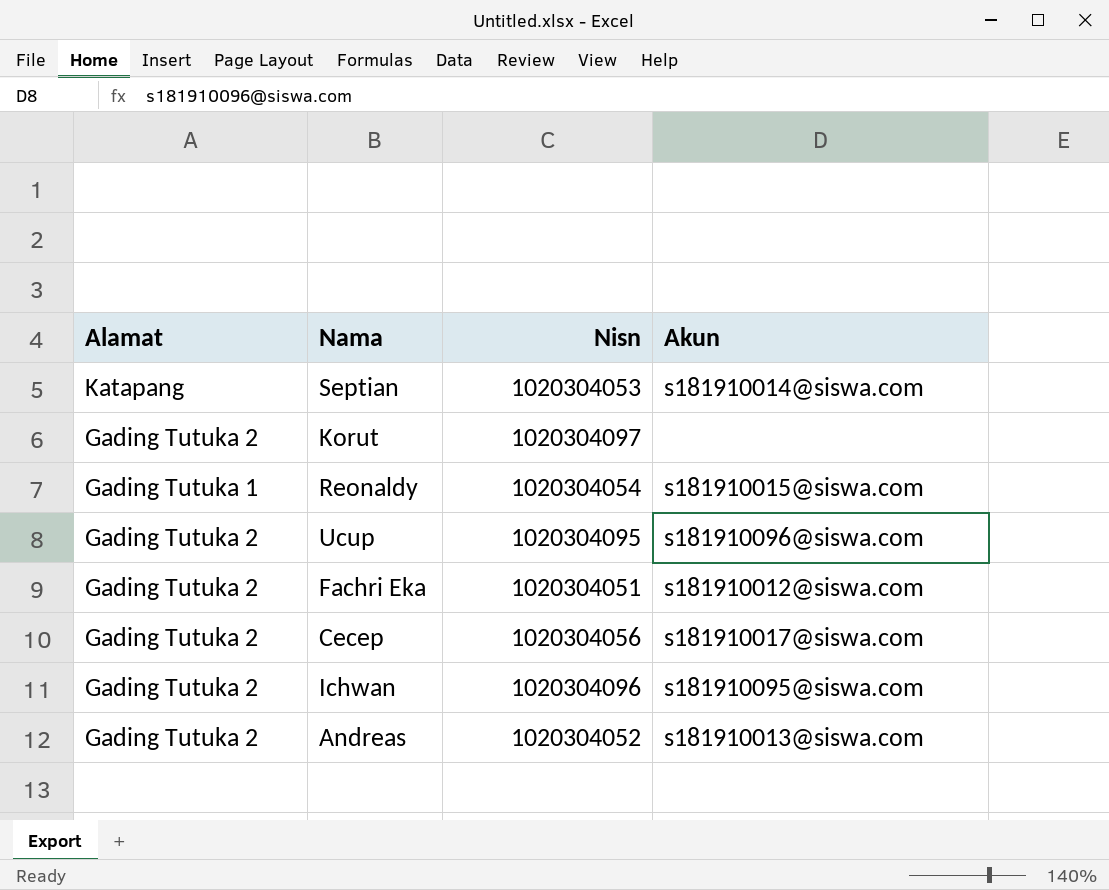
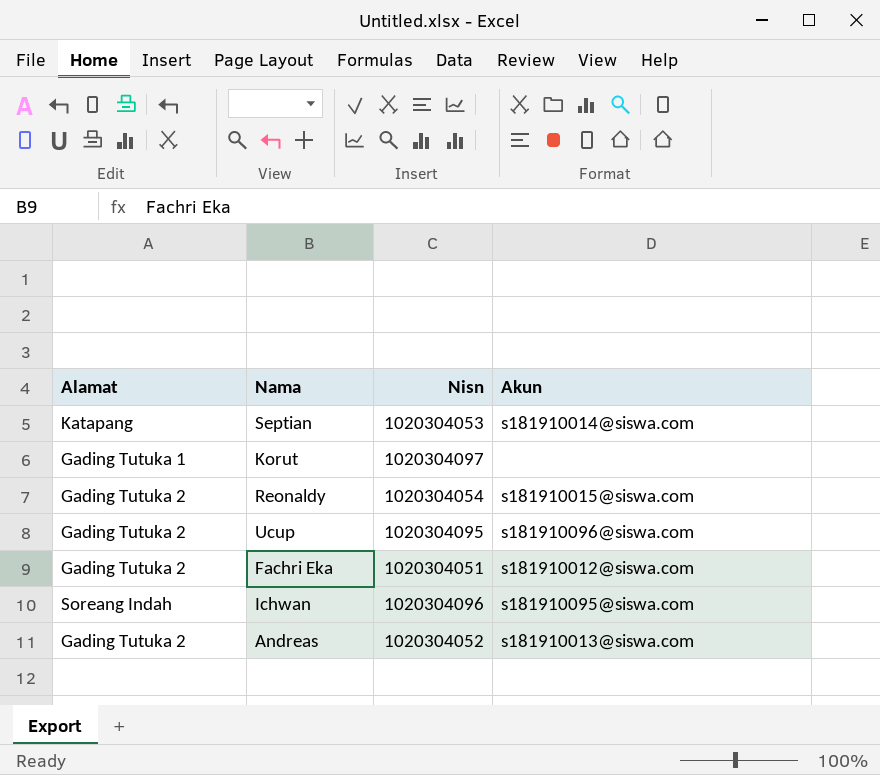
row Cecep: Gading Tutuka 2 | 1020304056 | s181910017@siswa.com -> none
Korut | Alamat: Gading Tutuka 2 -> Gading Tutuka 1
Reonaldy | Alamat: Gading Tutuka 1 -> Gading Tutuka 2
Ichwan | Alamat: Gading Tutuka 2 -> Soreang Indah

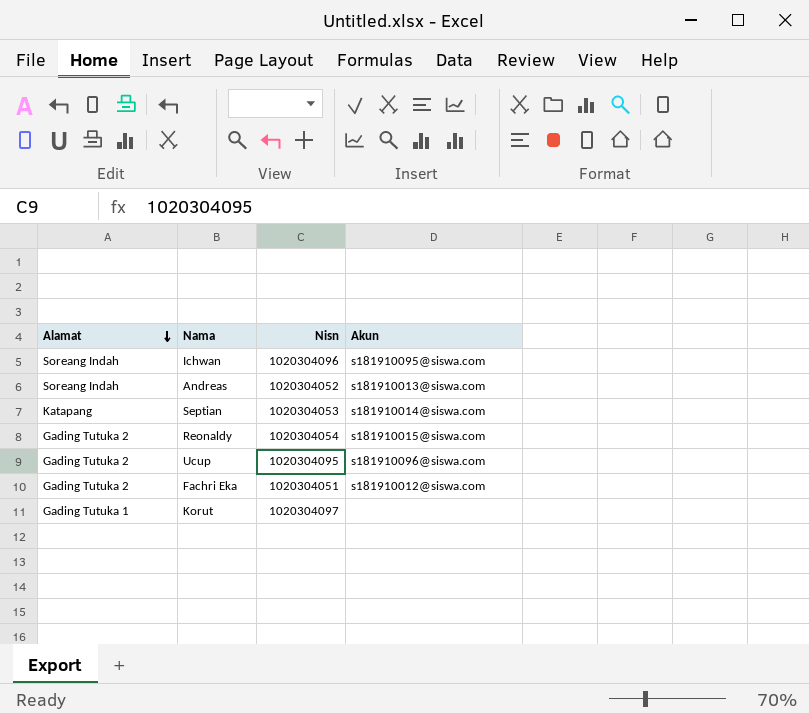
row order: none -> Alamat descending
Andreas | Alamat: Gading Tutuka 2 -> Soreang Indah

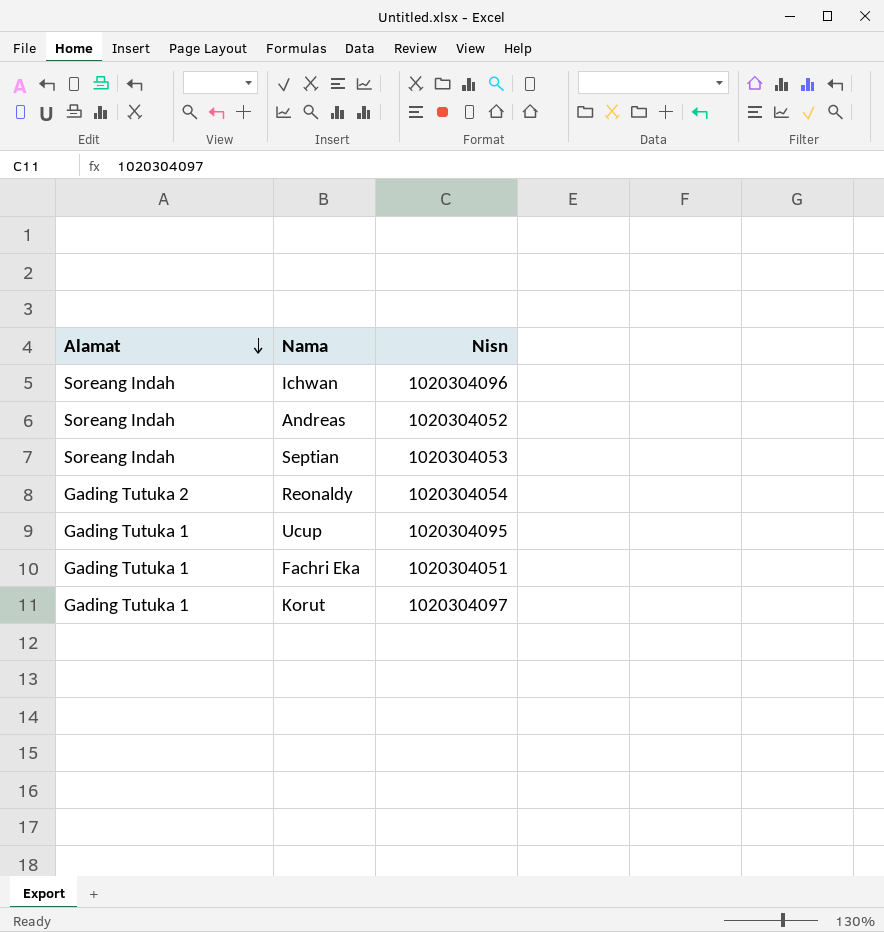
column Akun | position: 4 -> none
Septian | Alamat: Katapang -> Soreang Indah
Ucup | Alamat: Gading Tutuka 2 -> Gading Tutuka 1
Fachri Eka | Alamat: Gading Tutuka 2 -> Gading Tutuka 1

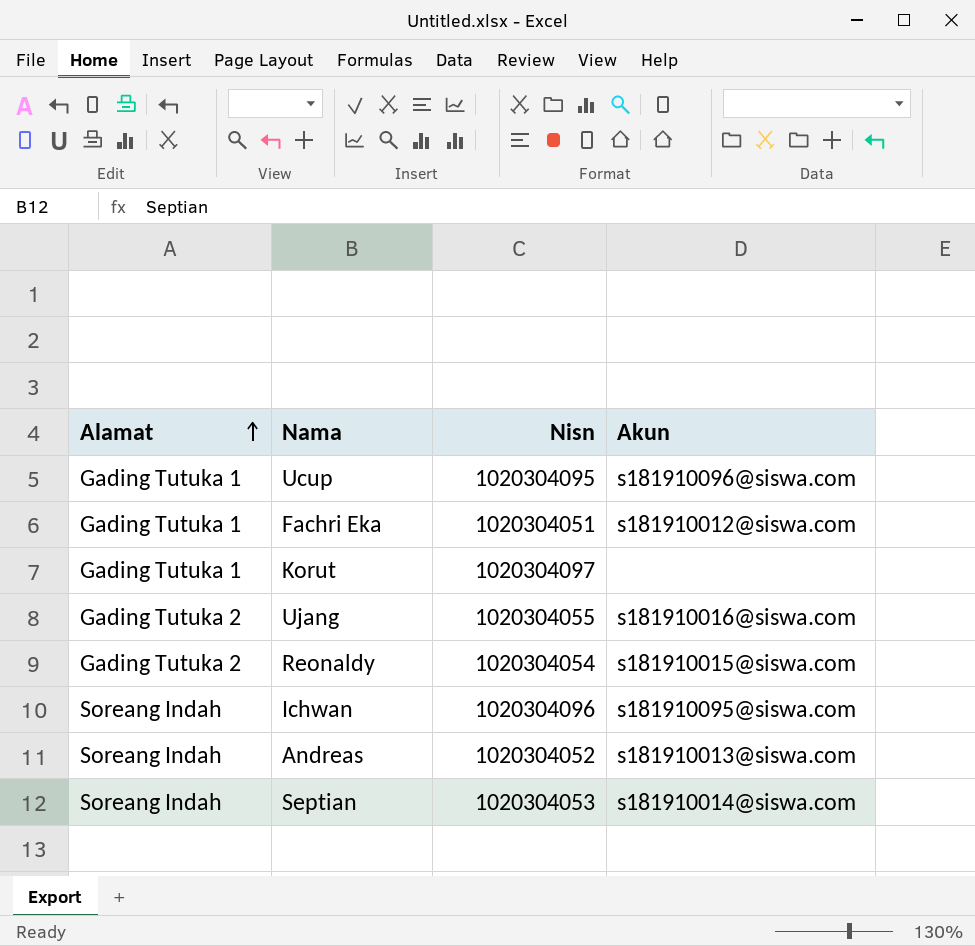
row order: Alamat descending -> Alamat ascending
column Akun | position: none -> 4
row Ujang: none -> Gading Tutuka 2 | 1020304055 | s181910016@siswa.com

